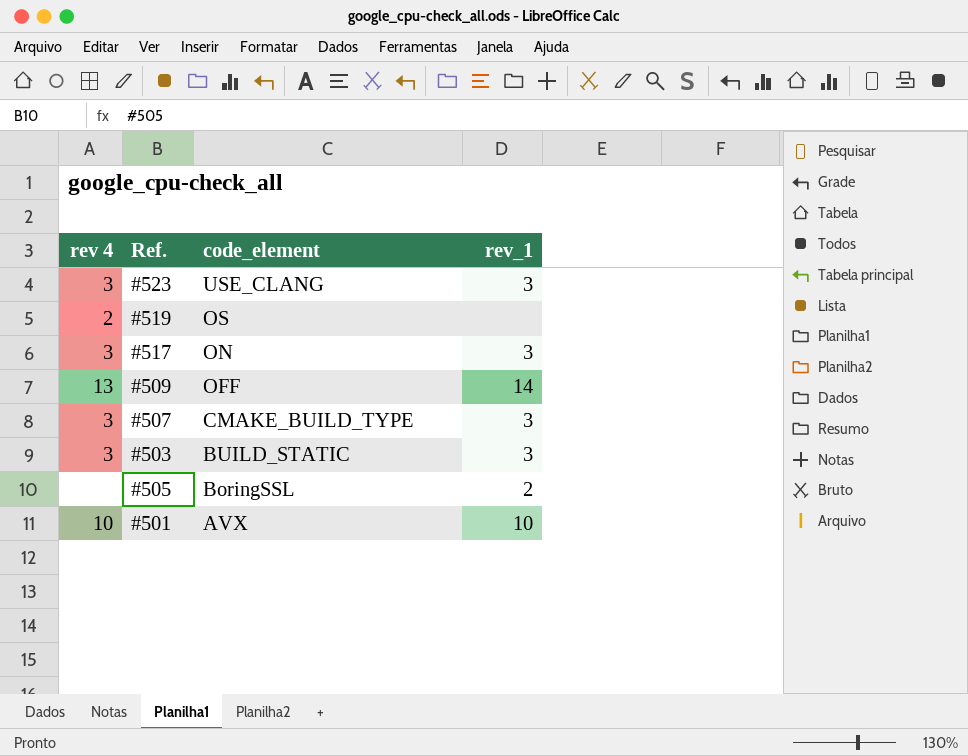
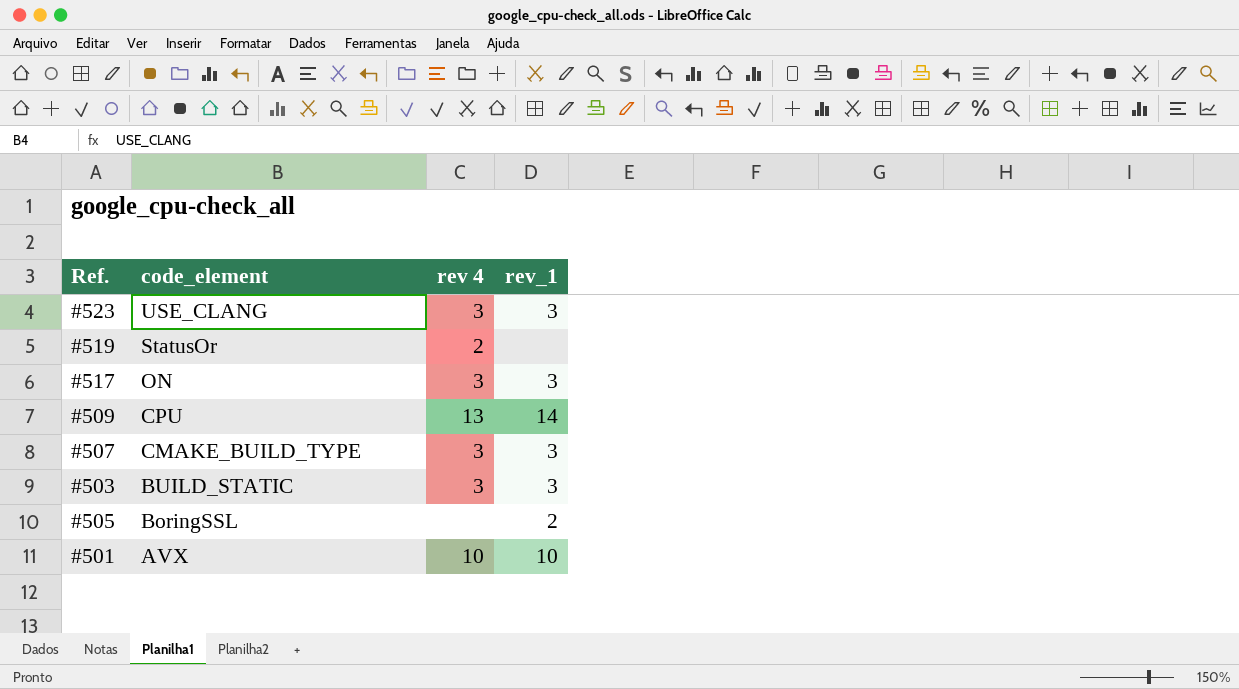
column rev 4 | position: 1 -> 3
#519 | code_element: OS -> StatusOr
#509 | code_element: OFF -> CPU

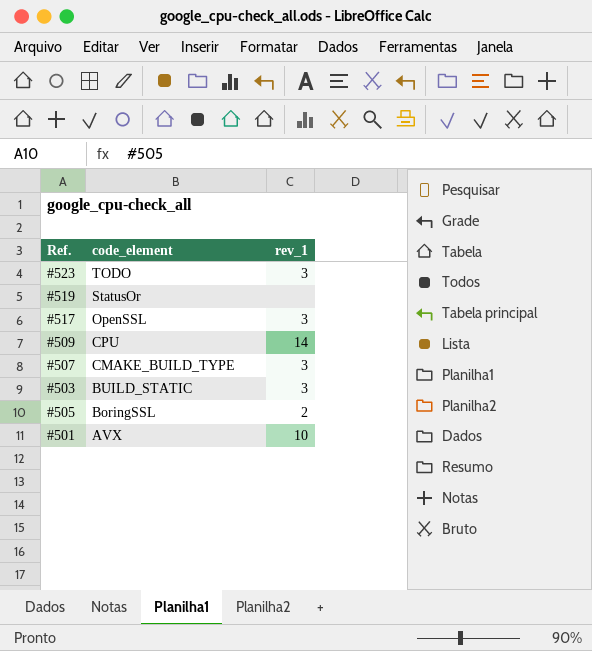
column rev 4 | position: 3 -> none
#523 | code_element: USE_CLANG -> TODO
#517 | code_element: ON -> OpenSSL

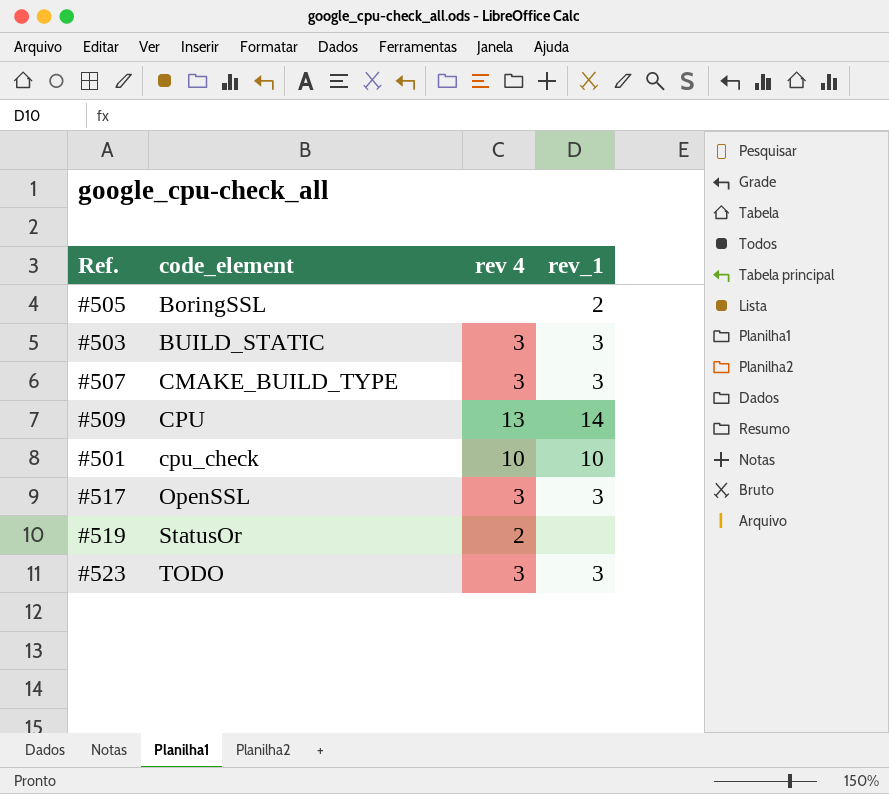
row order: code_element descending -> code_element ascending
column rev 4 | position: none -> 3
#501 | code_element: AVX -> cpu_check

